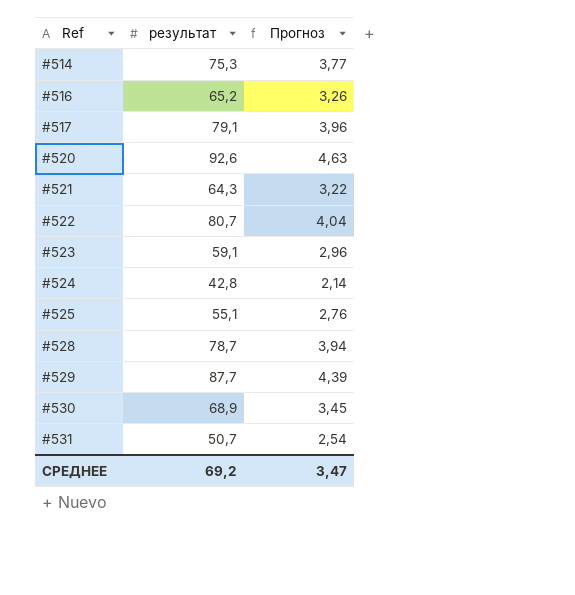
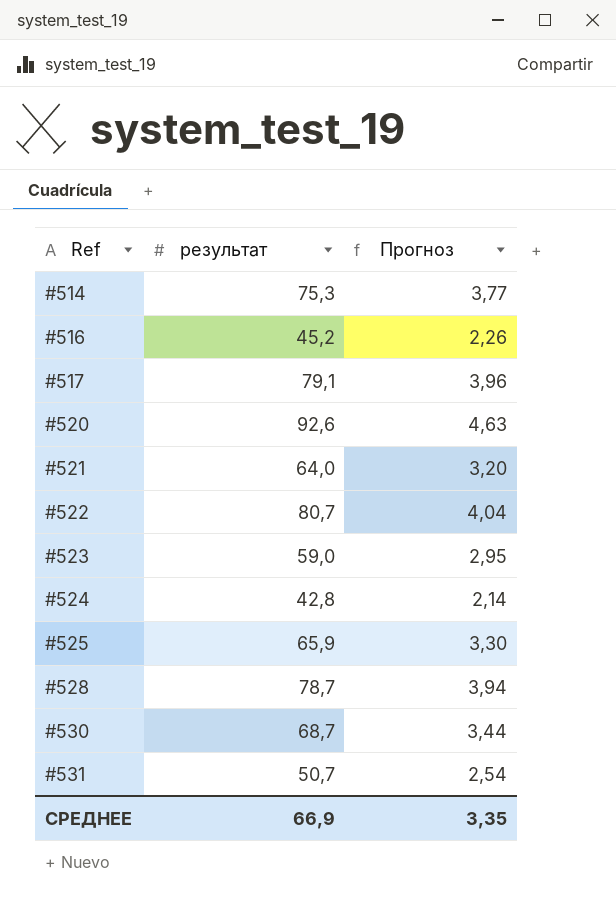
row #529: 87,7 | 4,39 -> none
#516 | результат: 65,2 -> 45,2
#516 | Прогноз: 3,26 -> 2,26
#521 | результат: 64,3 -> 64,0
#521 | Прогноз: 3,22 -> 3,20
#523 | результат: 59,1 -> 59,0
#523 | Прогноз: 2,96 -> 2,95
#525 | результат: 55,1 -> 65,9
#525 | Прогноз: 2,76 -> 3,30
#530 | результат: 68,9 -> 68,7
#530 | Прогноз: 3,45 -> 3,44
СРЕДНЕЕ | результат: 69,2 -> 66,9
СРЕДНЕЕ | Прогноз: 3,47 -> 3,35

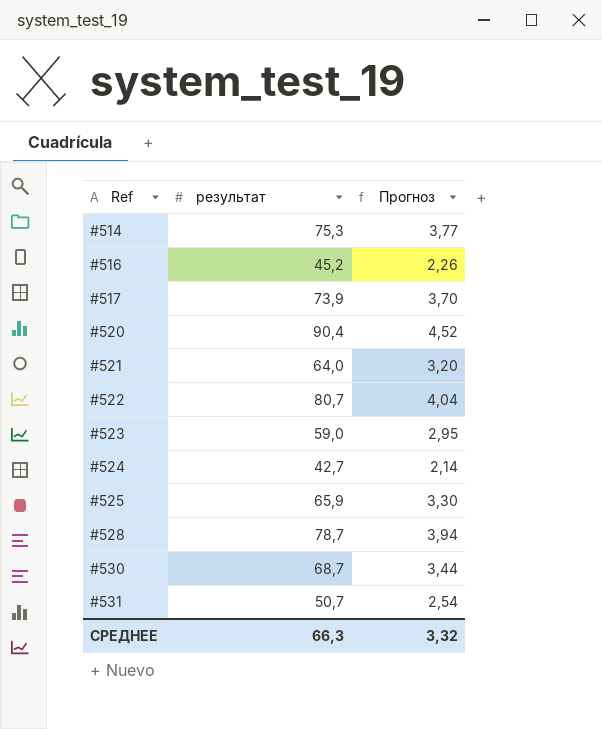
#517 | результат: 79,1 -> 73,9
#517 | Прогноз: 3,96 -> 3,70
#520 | результат: 92,6 -> 90,4
#520 | Прогноз: 4,63 -> 4,52
#524 | результат: 42,8 -> 42,7
СРЕДНЕЕ | результат: 66,9 -> 66,3
СРЕДНЕЕ | Прогноз: 3,35 -> 3,32

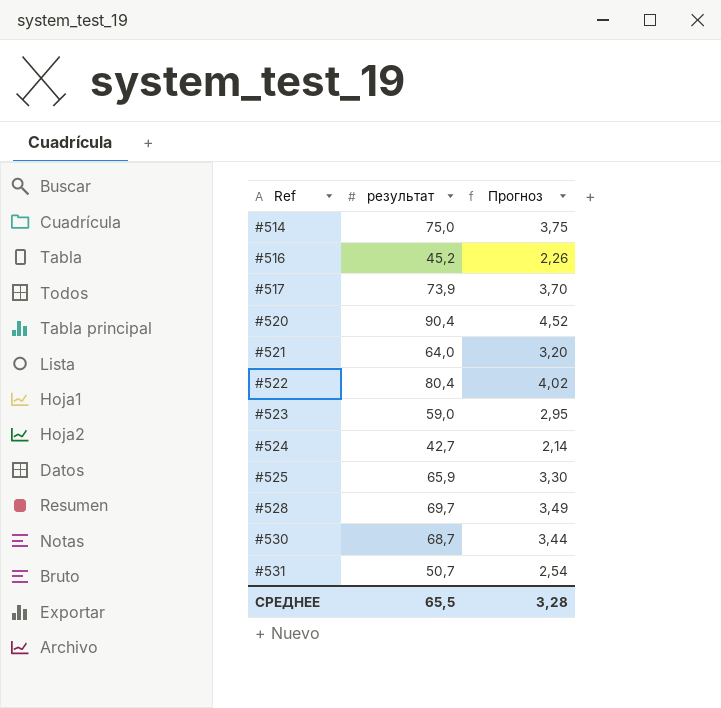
#514 | результат: 75,3 -> 75,0
#514 | Прогноз: 3,77 -> 3,75
#522 | результат: 80,7 -> 80,4
#522 | Прогноз: 4,04 -> 4,02
#528 | результат: 78,7 -> 69,7
#528 | Прогноз: 3,94 -> 3,49
СРЕДНЕЕ | результат: 66,3 -> 65,5
СРЕДНЕЕ | Прогноз: 3,32 -> 3,28

